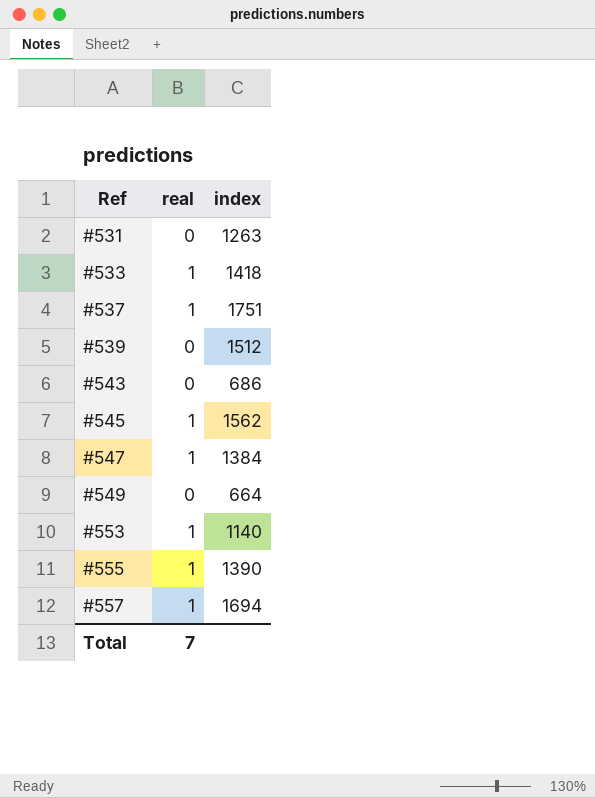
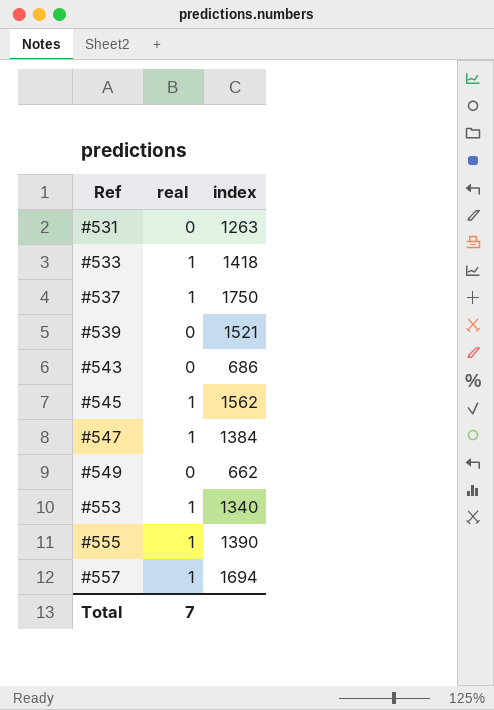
#537 | index: 1751 -> 1750
#539 | index: 1512 -> 1521
#549 | index: 664 -> 662
#553 | index: 1140 -> 1340

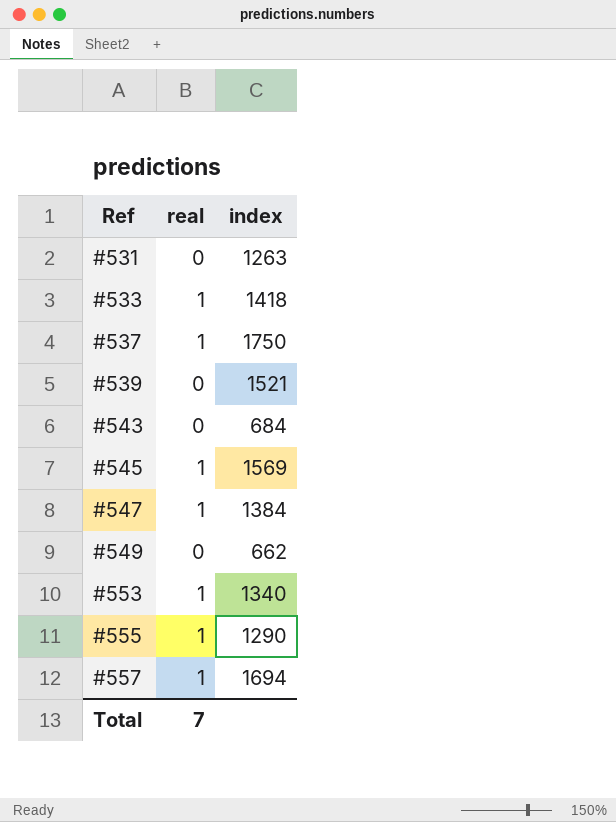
#543 | index: 686 -> 684
#545 | index: 1562 -> 1569
#555 | index: 1390 -> 1290

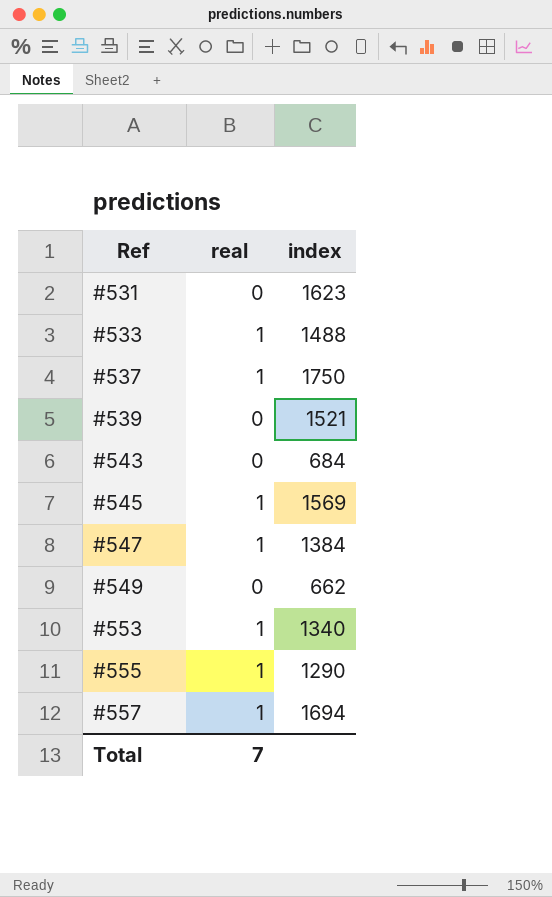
#531 | index: 1263 -> 1623
#533 | index: 1418 -> 1488

